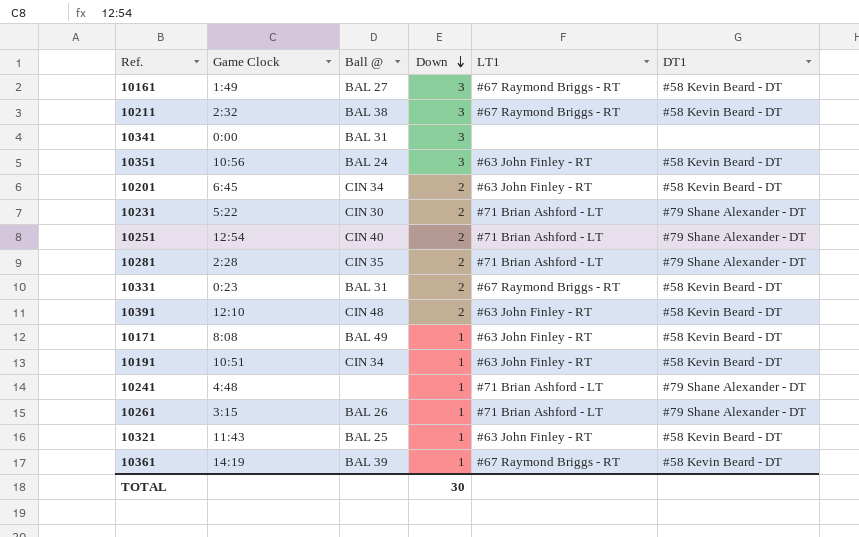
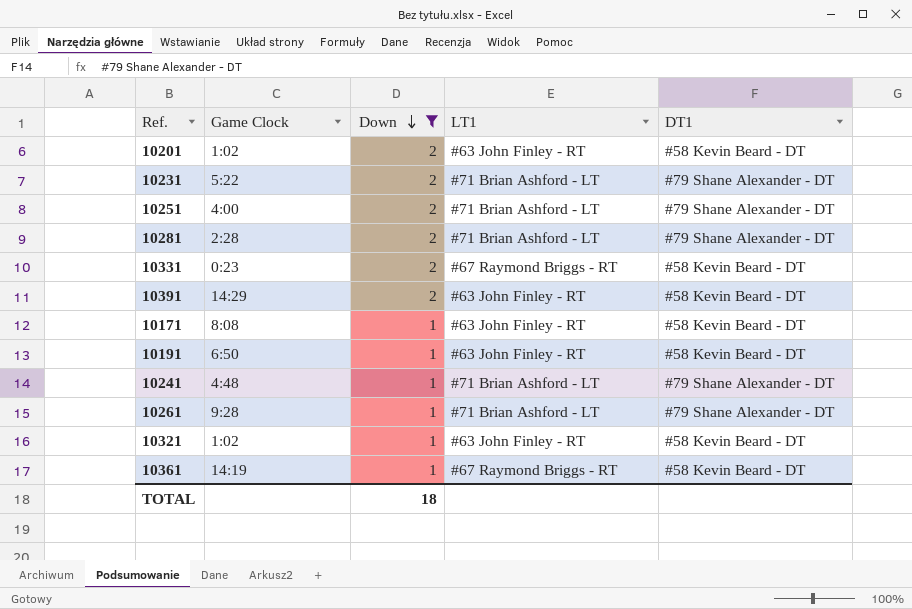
filter: none -> Down != 3
column Ball @ | position: 3 -> none
10201 | Game Clock: 6:45 -> 1:02
10251 | Game Clock: 12:54 -> 4:00
10391 | Game Clock: 12:10 -> 14:29
10191 | Game Clock: 10:51 -> 6:50
10261 | Game Clock: 3:15 -> 9:28
10321 | Game Clock: 11:43 -> 1:02
TOTAL | Down: 30 -> 18

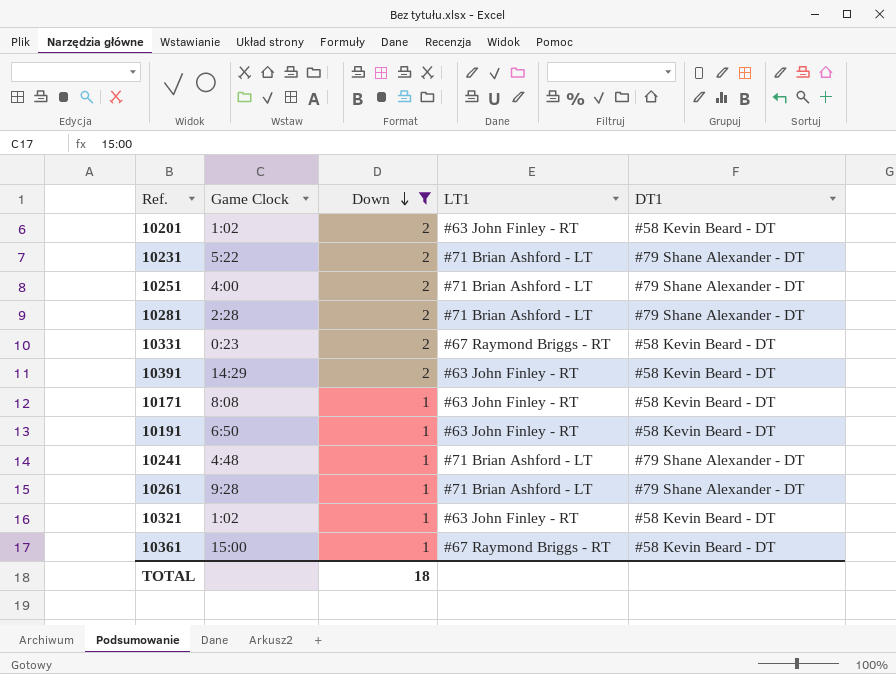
10361 | Game Clock: 14:19 -> 15:00

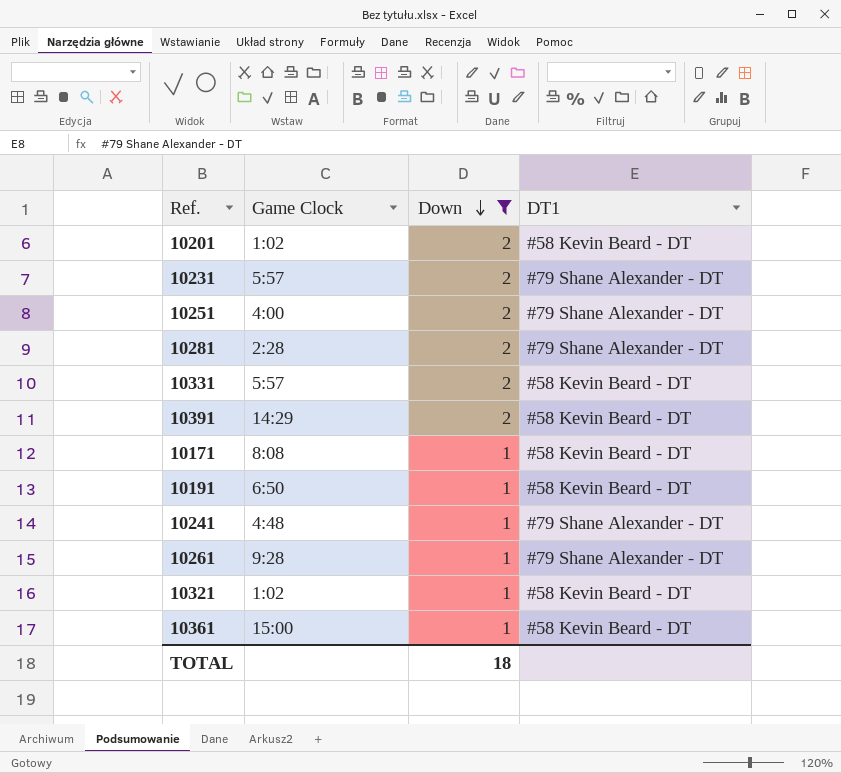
column LT1 | position: 4 -> none
10231 | Game Clock: 5:22 -> 5:57
10331 | Game Clock: 0:23 -> 5:57

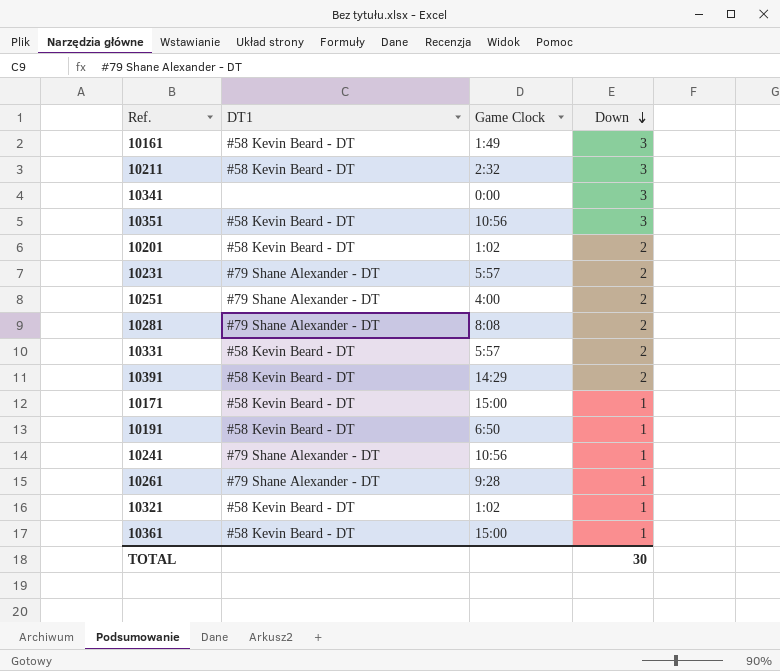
filter: Down != 3 -> none
column DT1 | position: 4 -> 2
10281 | Game Clock: 2:28 -> 8:08
10171 | Game Clock: 8:08 -> 15:00
10241 | Game Clock: 4:48 -> 10:56
TOTAL | Down: 18 -> 30

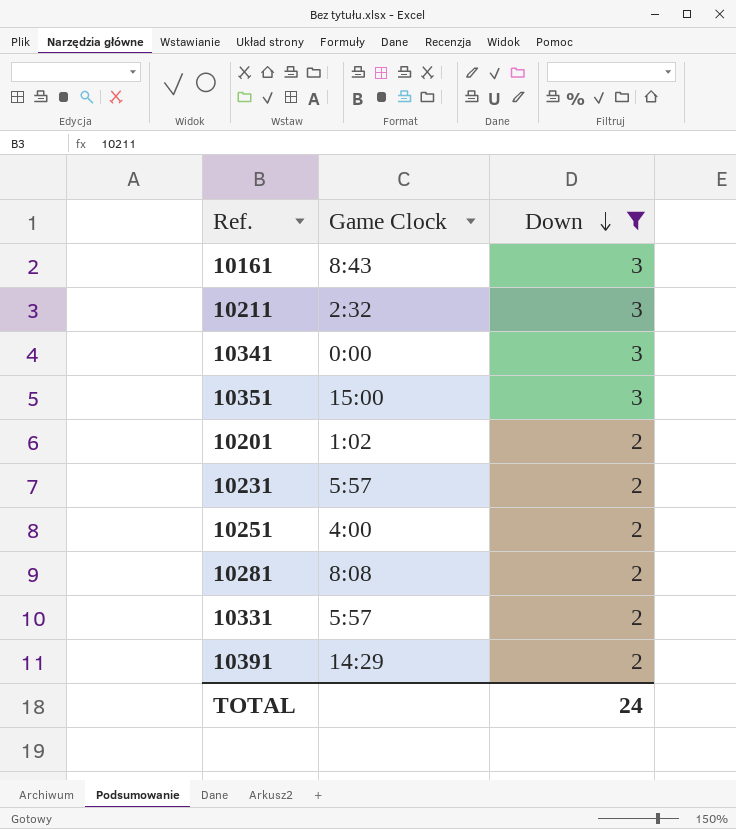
filter: none -> Down != 1
column DT1 | position: 2 -> none
10161 | Game Clock: 1:49 -> 8:43
10351 | Game Clock: 10:56 -> 15:00
TOTAL | Down: 30 -> 24

